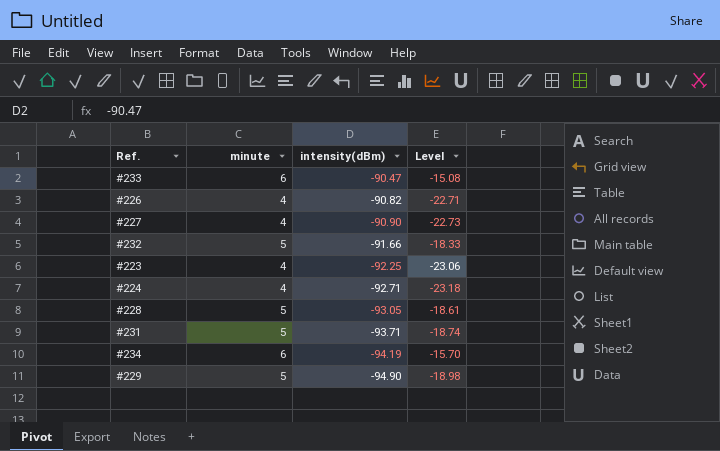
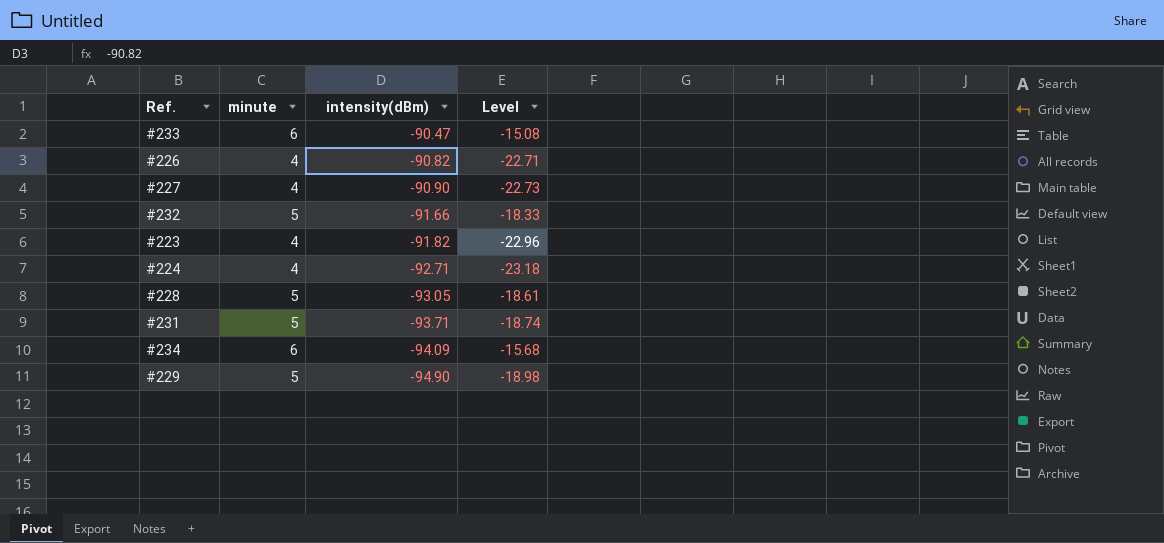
#223 | intensity(dBm): -92.25 -> -91.82
#223 | Level: -23.06 -> -22.96
#234 | intensity(dBm): -94.19 -> -94.09
#234 | Level: -15.70 -> -15.68

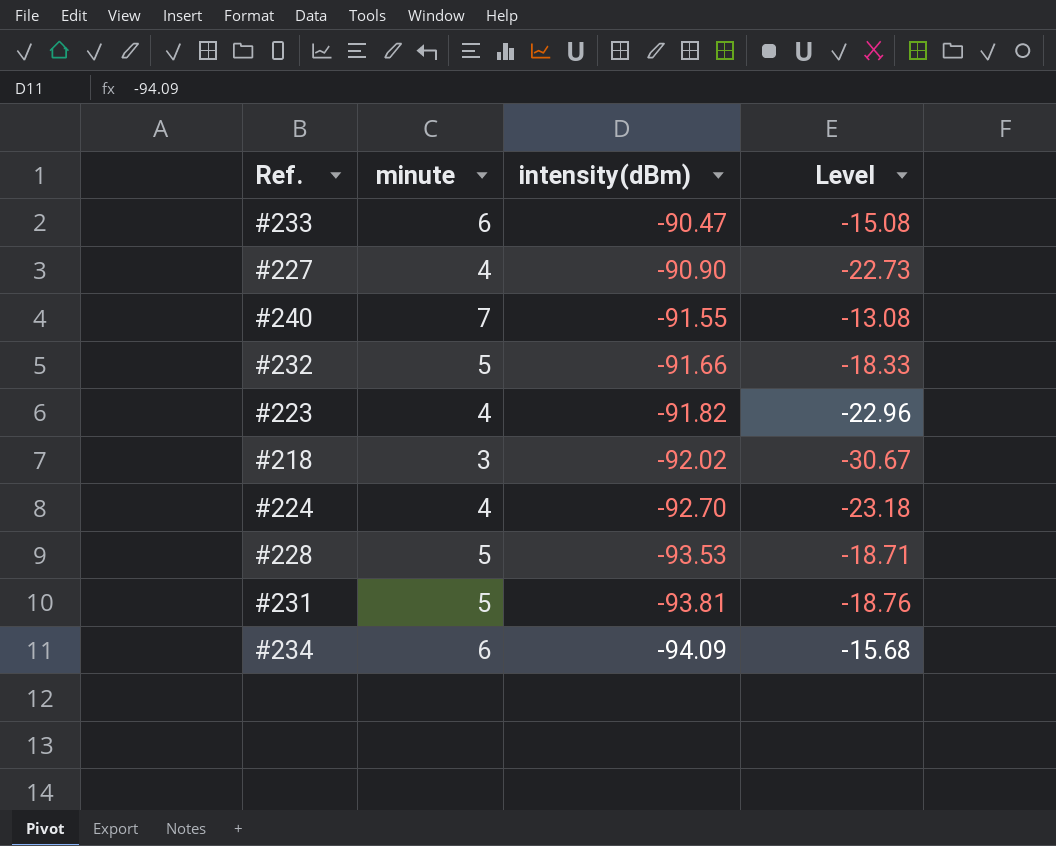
row #226: 4 | -90.82 | -22.71 -> none
row #229: 5 | -94.90 | -18.98 -> none
row #240: none -> 7 | -91.55 | -13.08
row #218: none -> 3 | -92.02 | -30.67
#224 | intensity(dBm): -92.71 -> -92.70
#228 | intensity(dBm): -93.05 -> -93.53
#228 | Level: -18.61 -> -18.71
#231 | intensity(dBm): -93.71 -> -93.81
#231 | Level: -18.74 -> -18.76

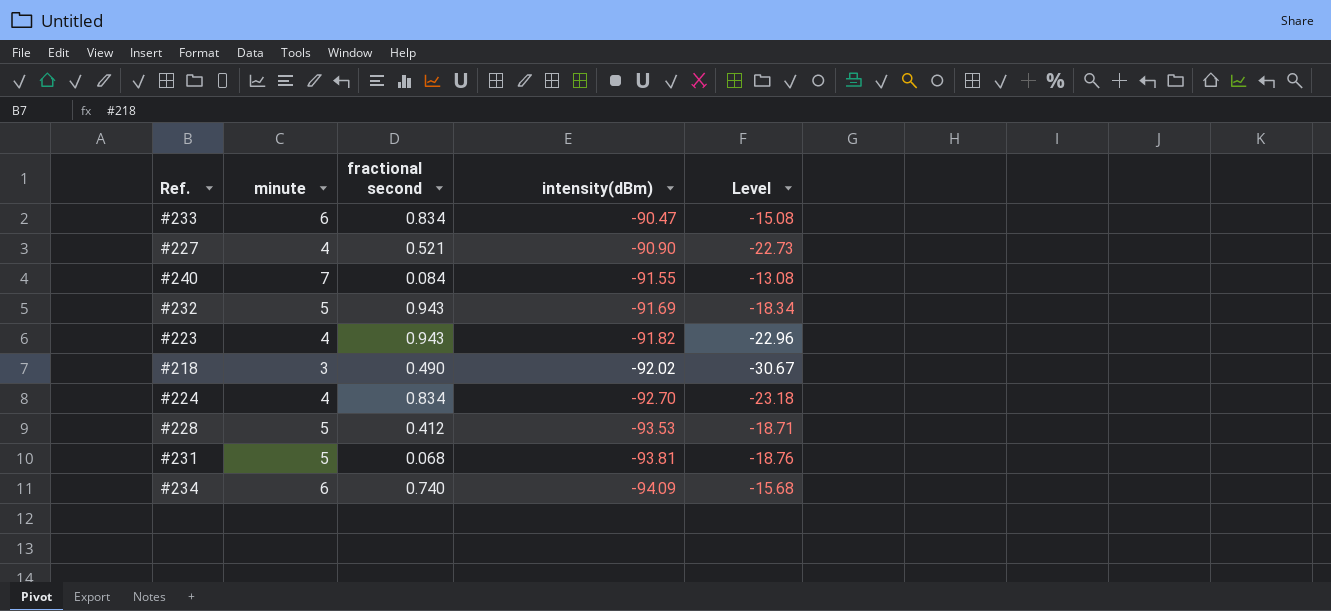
column fractional second | position: none -> 3
#232 | intensity(dBm): -91.66 -> -91.69
#232 | Level: -18.33 -> -18.34

